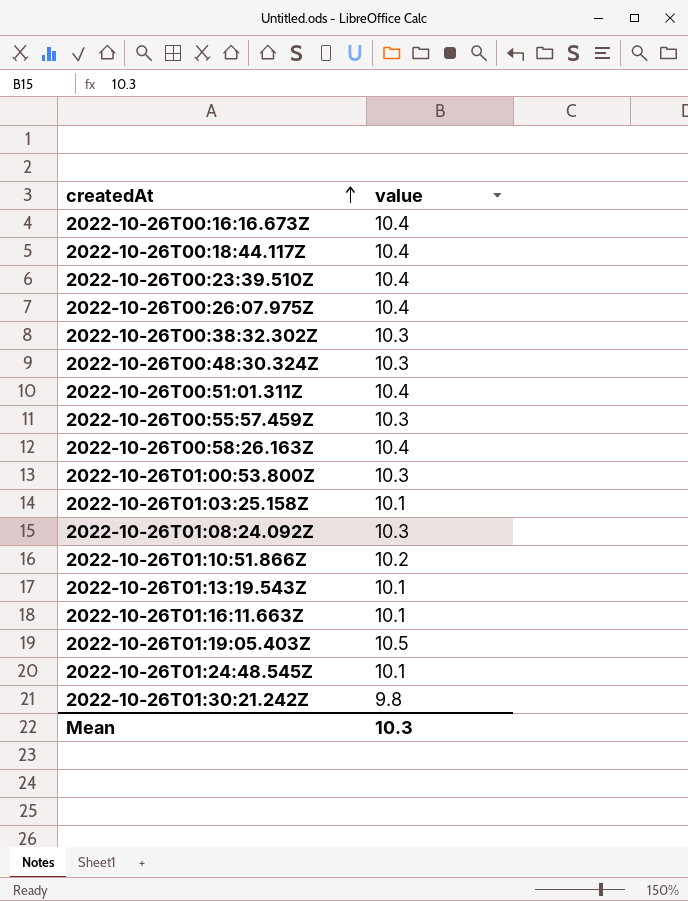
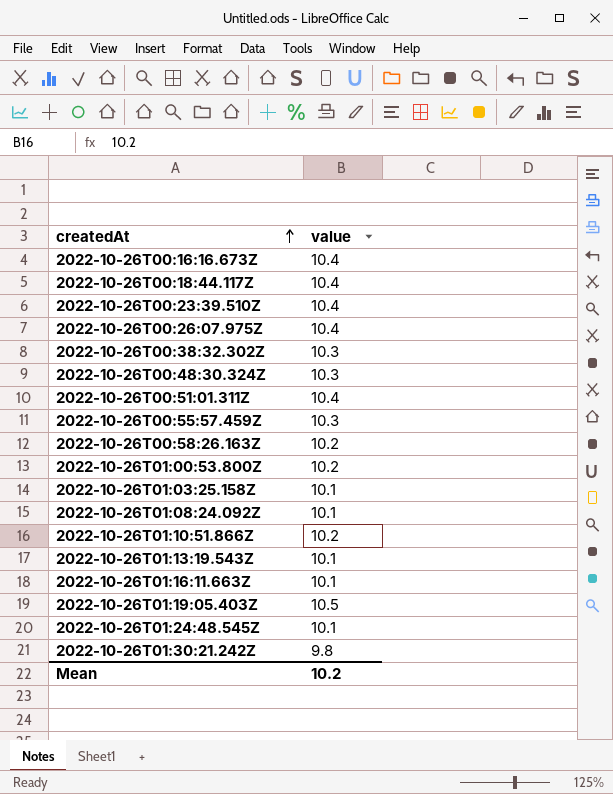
2022-10-26T00:58:26.163Z | value: 10.4 -> 10.2
2022-10-26T01:00:53.800Z | value: 10.3 -> 10.2
2022-10-26T01:08:24.092Z | value: 10.3 -> 10.1
Mean | value: 10.3 -> 10.2

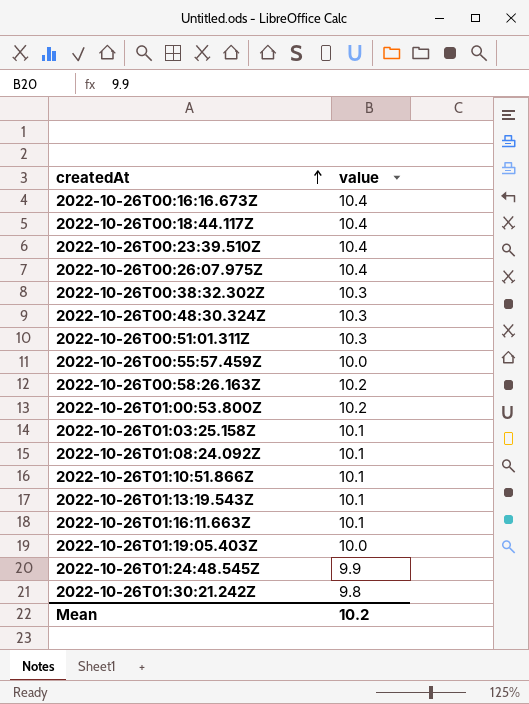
2022-10-26T00:51:01.311Z | value: 10.4 -> 10.3
2022-10-26T00:55:57.459Z | value: 10.3 -> 10.0
2022-10-26T01:10:51.866Z | value: 10.2 -> 10.1
2022-10-26T01:19:05.403Z | value: 10.5 -> 10.0
2022-10-26T01:24:48.545Z | value: 10.1 -> 9.9

